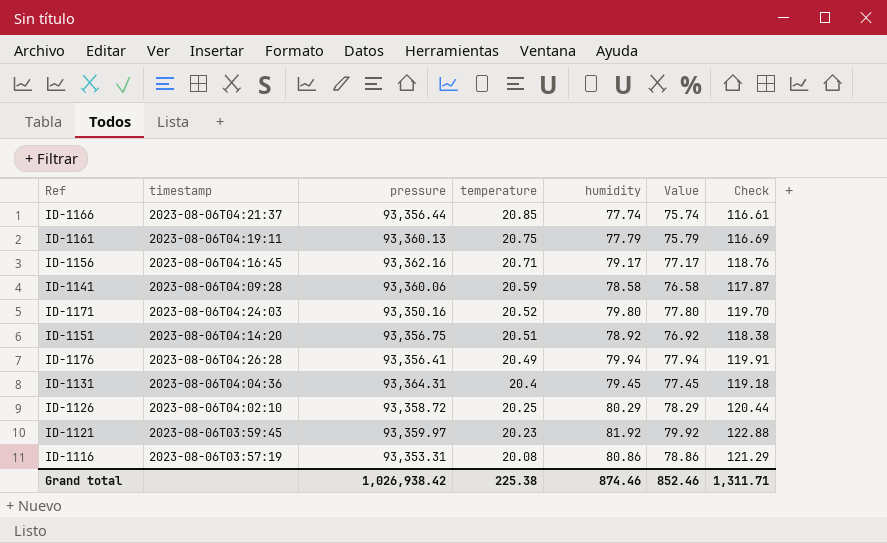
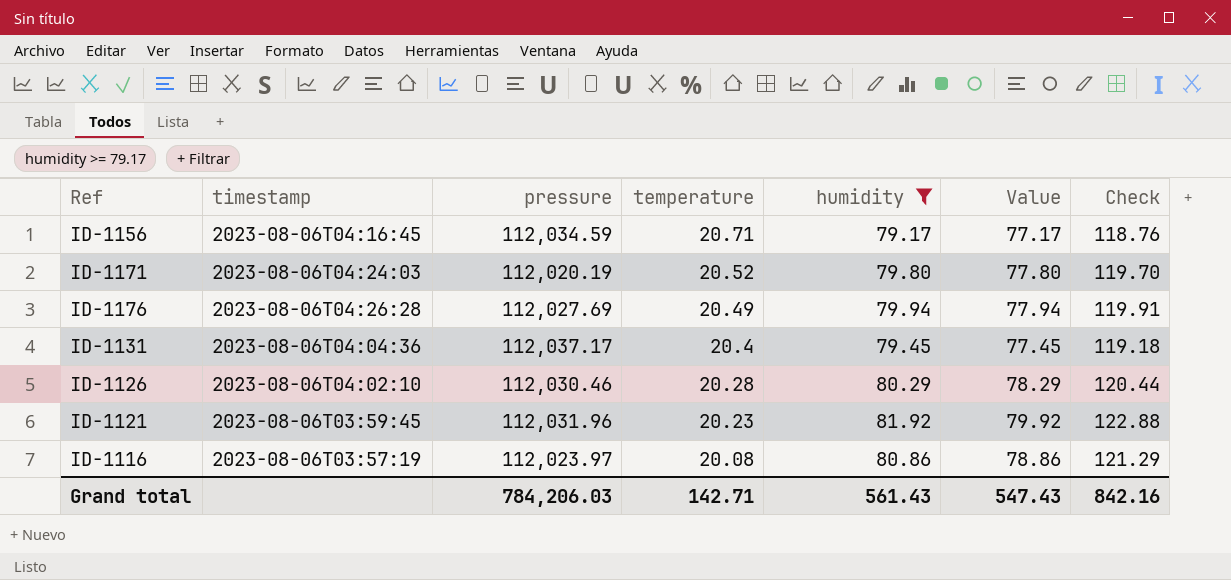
filter: none -> humidity >= 79.17
ID-1156 | pressure: 93,362.16 -> 112,034.59
ID-1171 | pressure: 93,350.16 -> 112,020.19
ID-1176 | pressure: 93,356.41 -> 112,027.69
ID-1131 | pressure: 93,364.31 -> 112,037.17
ID-1126 | pressure: 93,358.72 -> 112,030.46
ID-1126 | temperature: 20.25 -> 20.28
ID-1121 | pressure: 93,359.97 -> 112,031.96
ID-1116 | pressure: 93,353.31 -> 112,023.97
Grand total | pressure: 1,026,938.42 -> 784,206.03
Grand total | temperature: 225.38 -> 142.71
Grand total | humidity: 874.46 -> 561.43
Grand total | Value: 852.46 -> 547.43
Grand total | Check: 1,311.71 -> 842.16

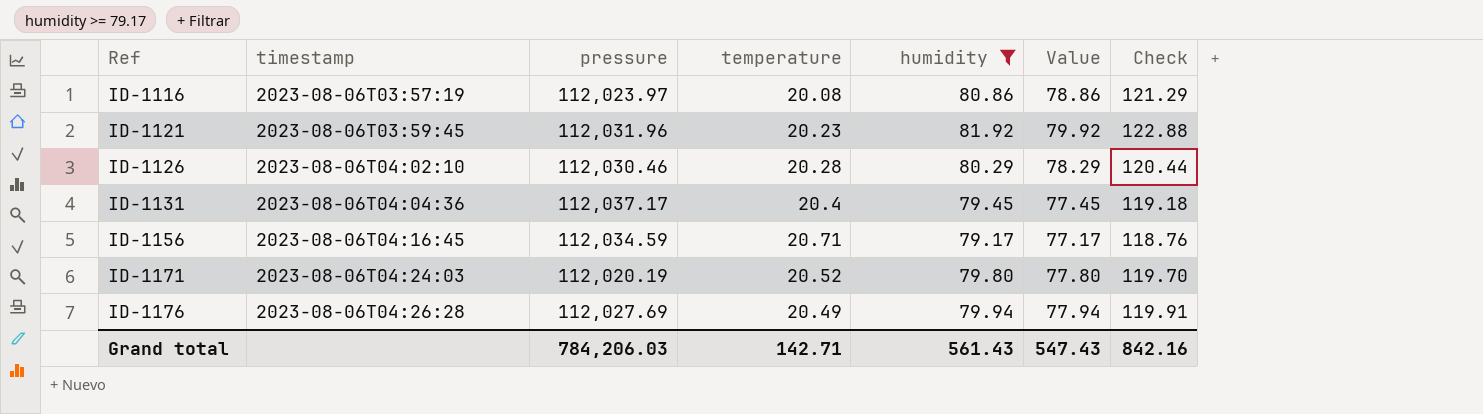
row order: temperature descending -> Ref ascending

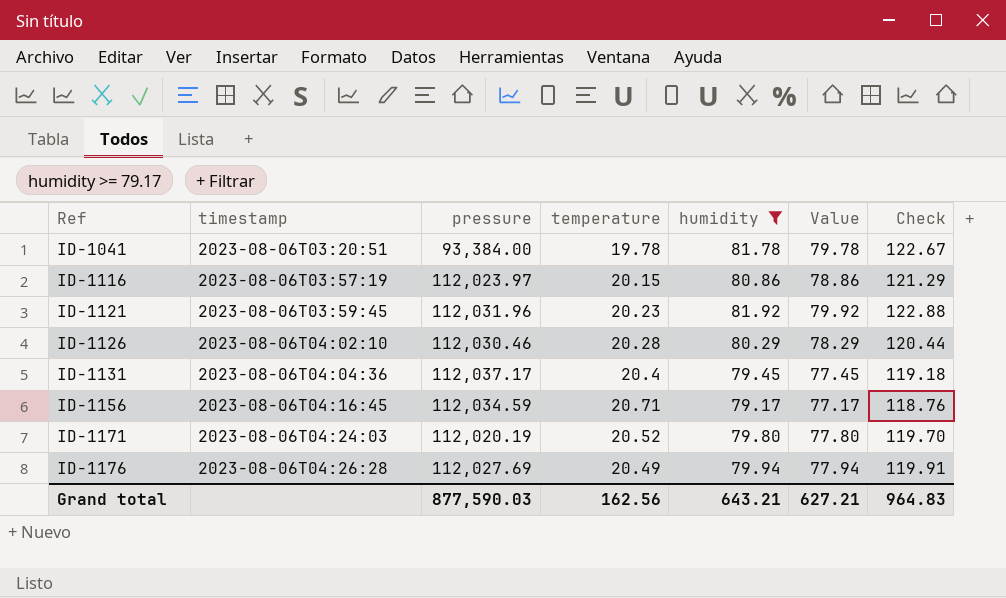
row ID-1041: none -> 2023-08-06T03:20:51 | 93,384.00 | 19.78 | 81.78 | 79.78 | 122.67
ID-1116 | temperature: 20.08 -> 20.15
Grand total | pressure: 784,206.03 -> 877,590.03
Grand total | temperature: 142.71 -> 162.56
Grand total | humidity: 561.43 -> 643.21
Grand total | Value: 547.43 -> 627.21
Grand total | Check: 842.16 -> 964.83

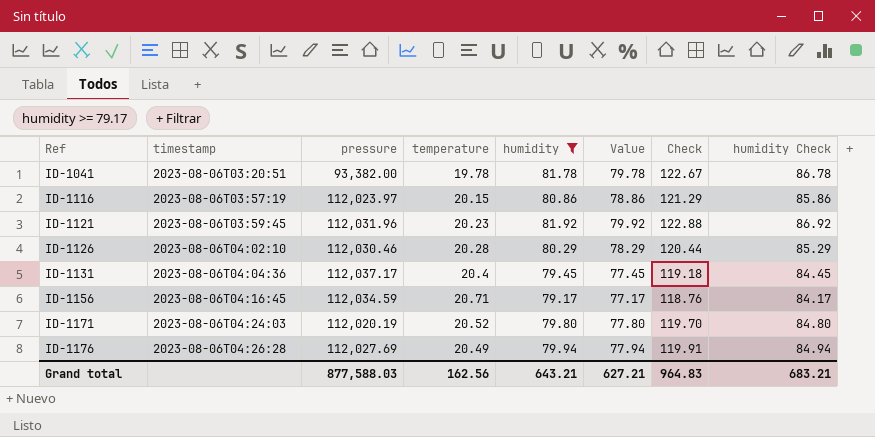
column humidity Check | formula: none -> [humidity] + 5
ID-1041 | pressure: 93,384.00 -> 93,382.00
Grand total | pressure: 877,590.03 -> 877,588.03

